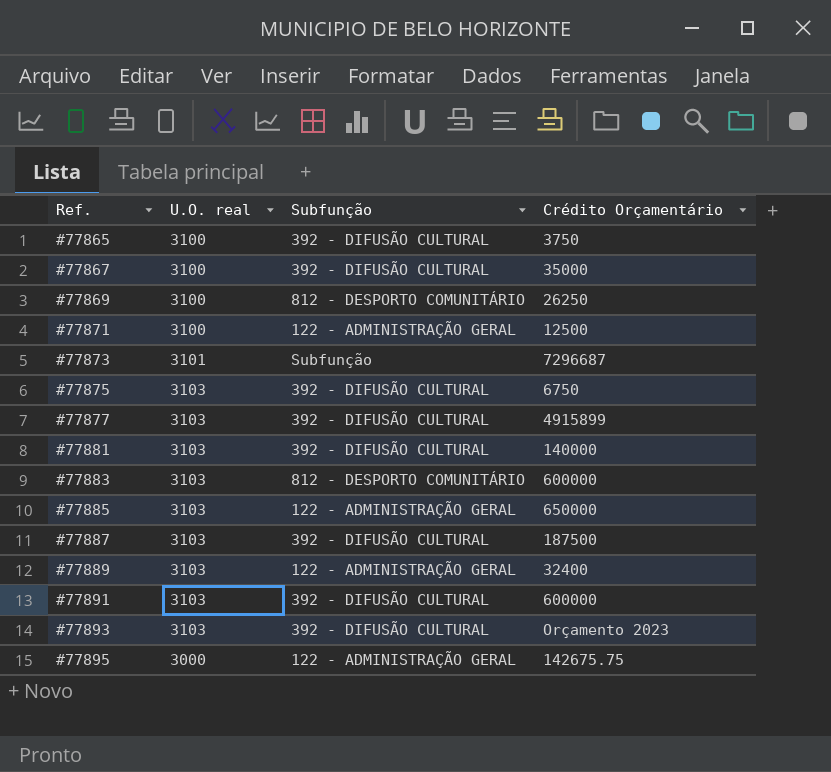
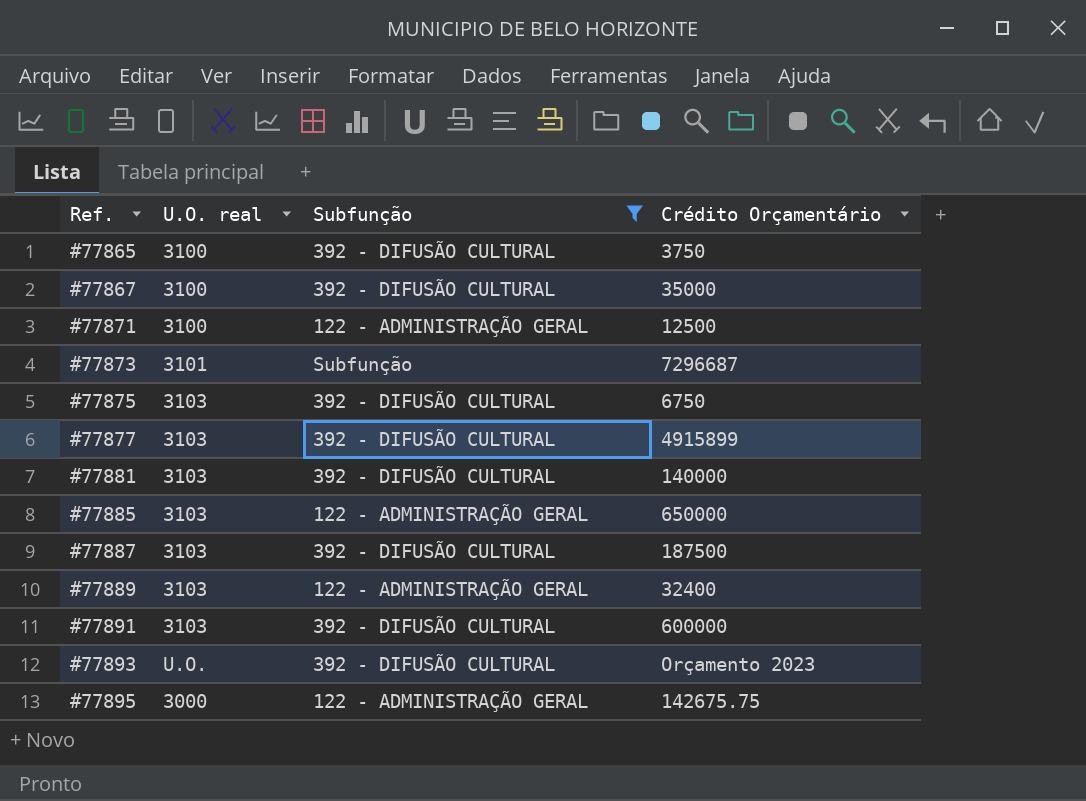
filter: none -> Subfunção != 812 - DESPORTO COMUNITÁRIO
#77893 | U.O. real: 3103 -> U.O.

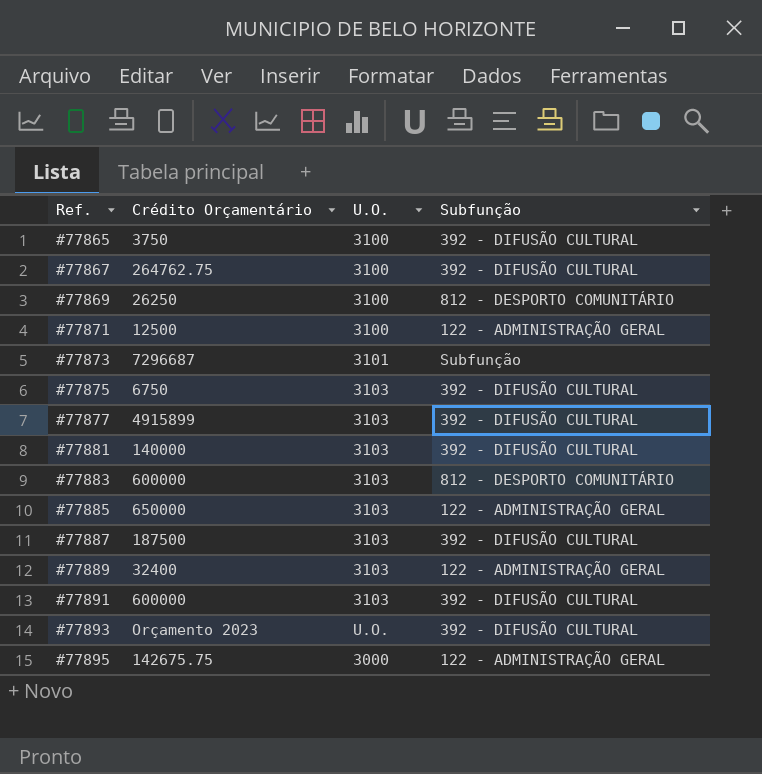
filter: Subfunção != 812 - DESPORTO COMUNITÁRIO -> none
column Crédito Orçamentário | position: 4 -> 2
column name: U.O. real -> U.O.
#77867 | Crédito Orçamentário: 35000 -> 264762.75

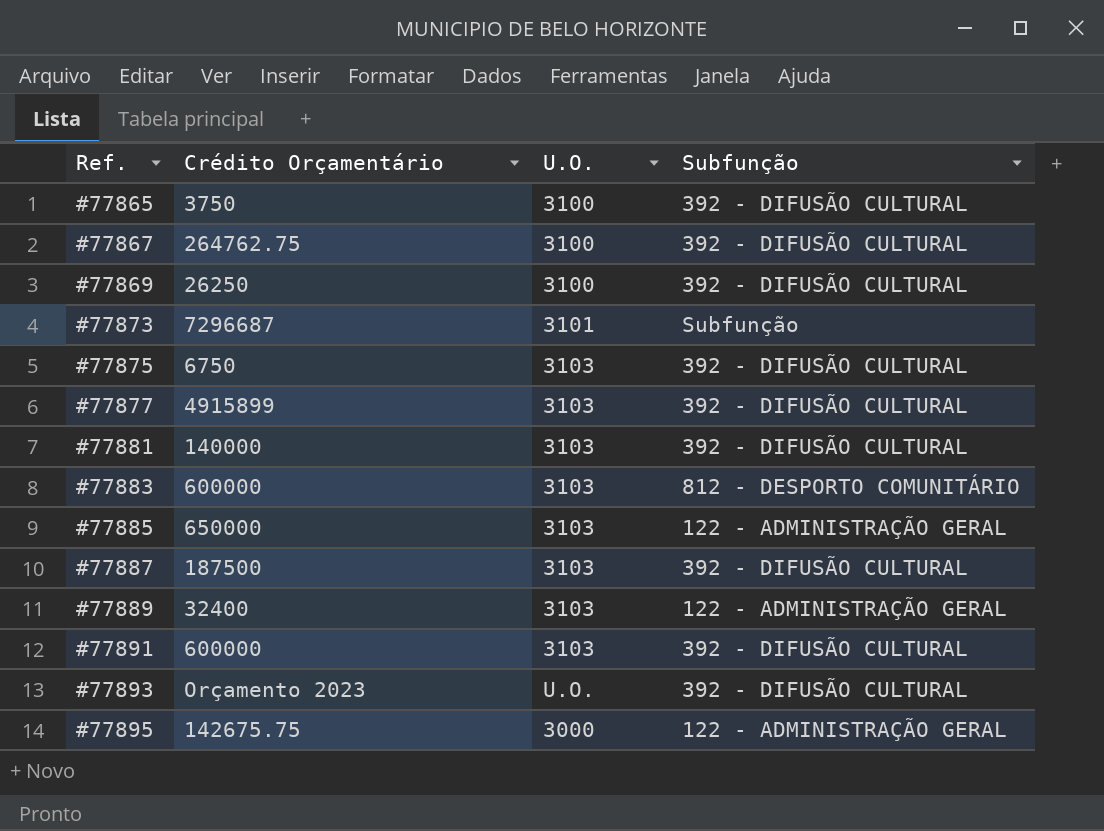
row #77871: 12500 | 3100 | 122 - ADMINISTRAÇÃO GERAL -> none
#77869 | Subfunção: 812 - DESPORTO COMUNITÁRIO -> 392 - DIFUSÃO CULTURAL

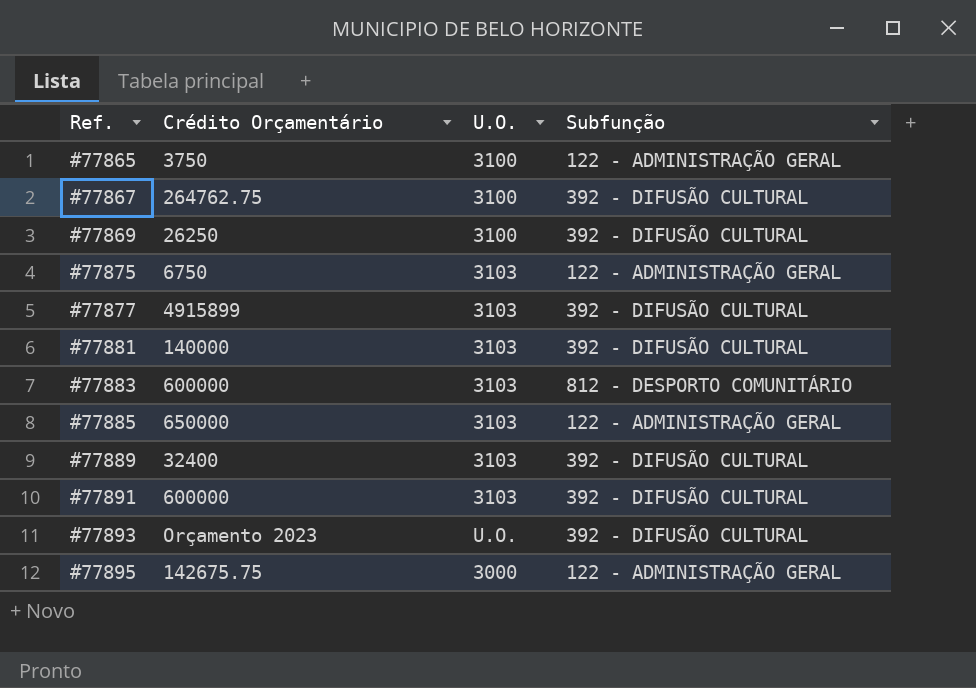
row #77873: 7296687 | 3101 | Subfunção -> none
row #77887: 187500 | 3103 | 392 - DIFUSÃO CULTURAL -> none
#77865 | Subfunção: 392 - DIFUSÃO CULTURAL -> 122 - ADMINISTRAÇÃO GERAL
#77875 | Subfunção: 392 - DIFUSÃO CULTURAL -> 122 - ADMINISTRAÇÃO GERAL
#77889 | Subfunção: 122 - ADMINISTRAÇÃO GERAL -> 392 - DIFUSÃO CULTURAL

